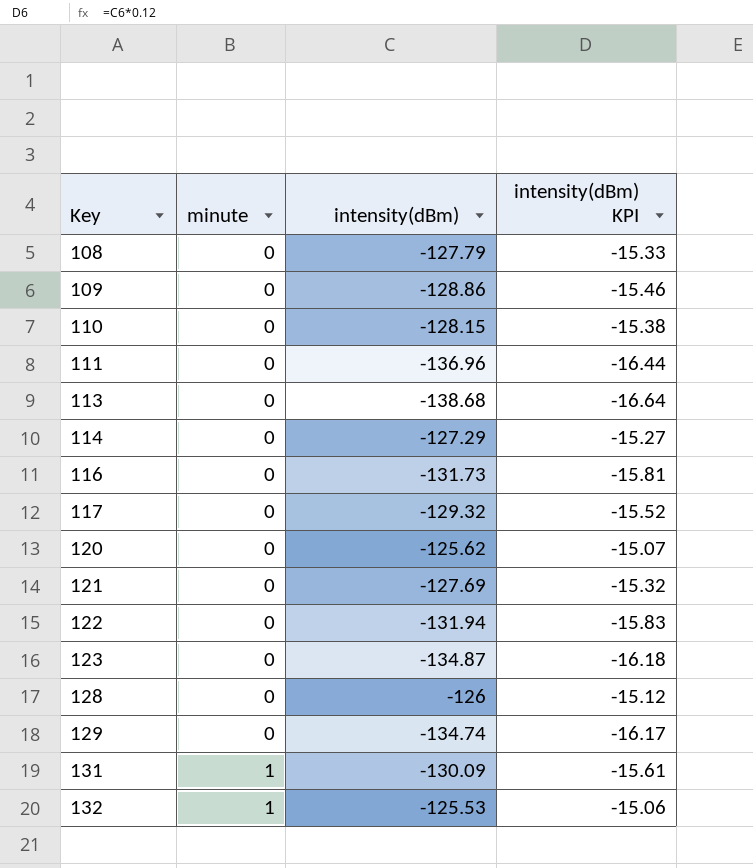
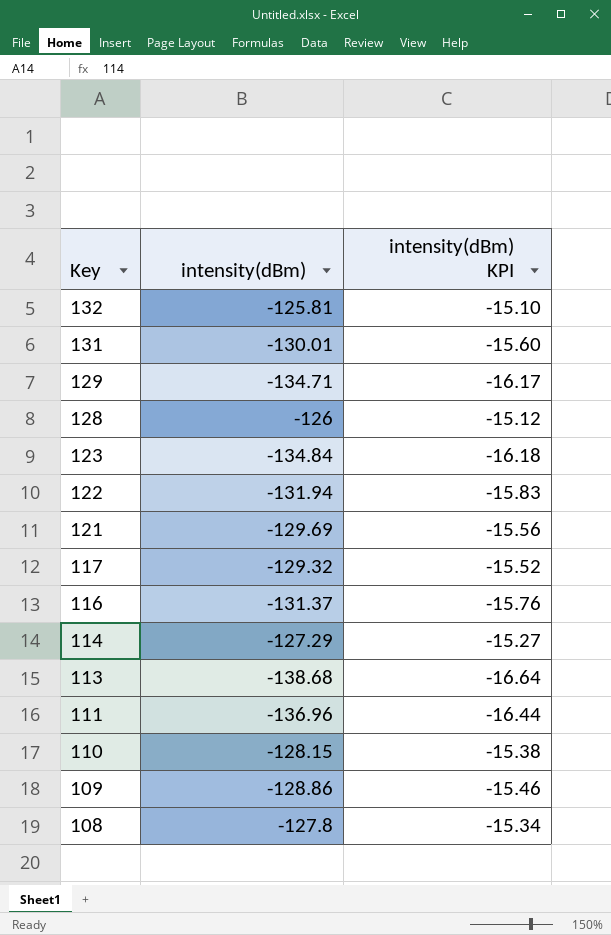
row order: Key ascending -> Key descending
column minute | position: 2 -> none
row 120: 0 | -125.62 | -15.07 -> none
132 | intensity(dBm): -125.53 -> -125.81
132 | intensity(dBm) KPI: -15.06 -> -15.10
131 | intensity(dBm): -130.09 -> -130.01
131 | intensity(dBm) KPI: -15.61 -> -15.60
129 | intensity(dBm): -134.74 -> -134.71
123 | intensity(dBm): -134.87 -> -134.84
121 | intensity(dBm): -127.69 -> -129.69
121 | intensity(dBm) KPI: -15.32 -> -15.56
116 | intensity(dBm): -131.73 -> -131.37
116 | intensity(dBm) KPI: -15.81 -> -15.76
108 | intensity(dBm): -127.79 -> -127.8
108 | intensity(dBm) KPI: -15.33 -> -15.34

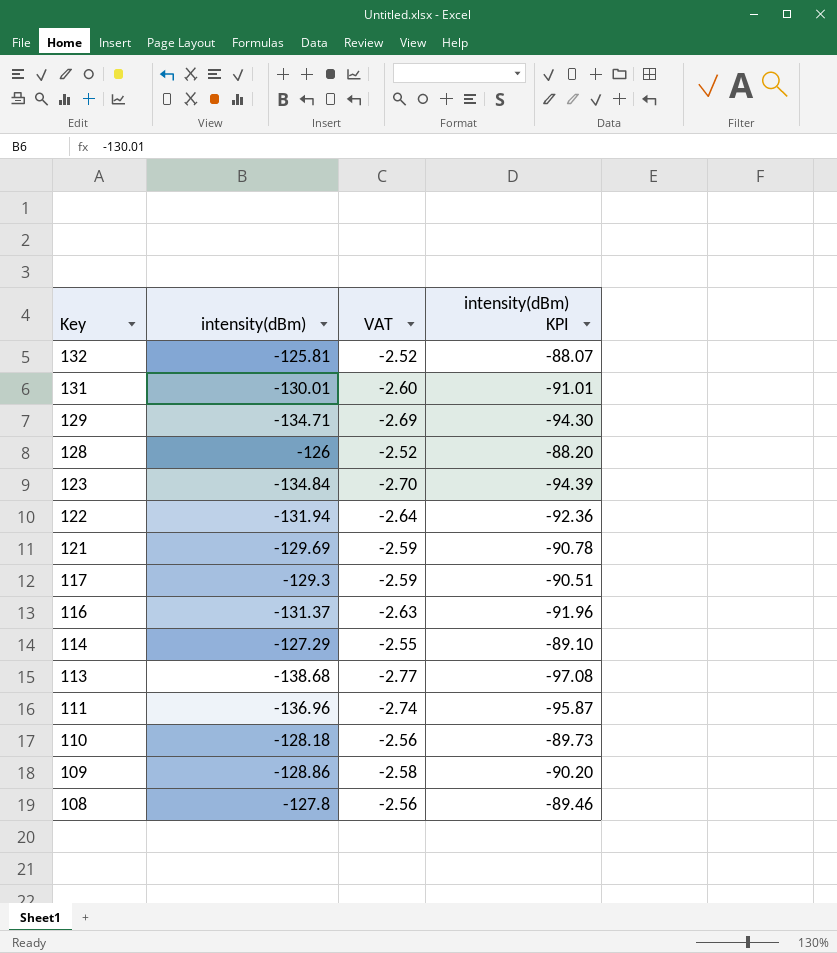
column VAT | formula: none -> [intensity(dBm)] * 0.02
column intensity(dBm) KPI | formula: [intensity(dBm)] * 0.12 -> [intensity(dBm)] * 0.7
117 | intensity(dBm): -129.32 -> -129.3
110 | intensity(dBm): -128.15 -> -128.18

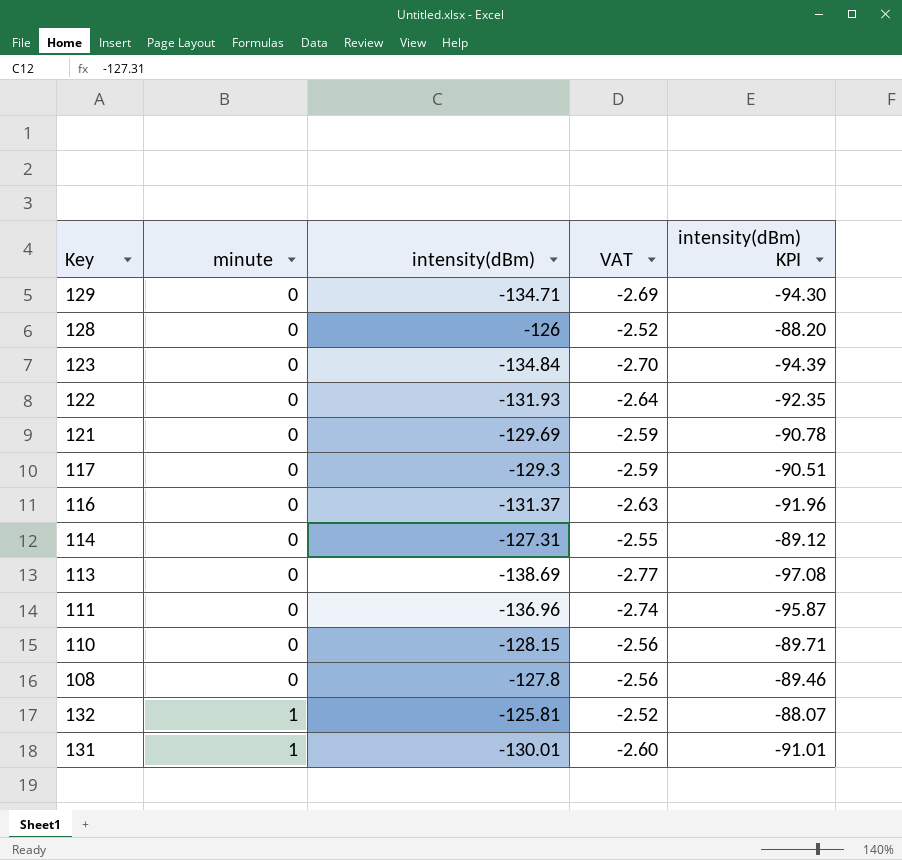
row order: Key descending -> minute ascending
column minute | position: none -> 2
row 109: -128.86 | -2.58 | -90.20 -> none
122 | intensity(dBm): -131.94 -> -131.93
122 | intensity(dBm) KPI: -92.36 -> -92.35
114 | intensity(dBm): -127.29 -> -127.31
114 | intensity(dBm) KPI: -89.10 -> -89.12
113 | intensity(dBm): -138.68 -> -138.69
110 | intensity(dBm): -128.18 -> -128.15
110 | intensity(dBm) KPI: -89.73 -> -89.71

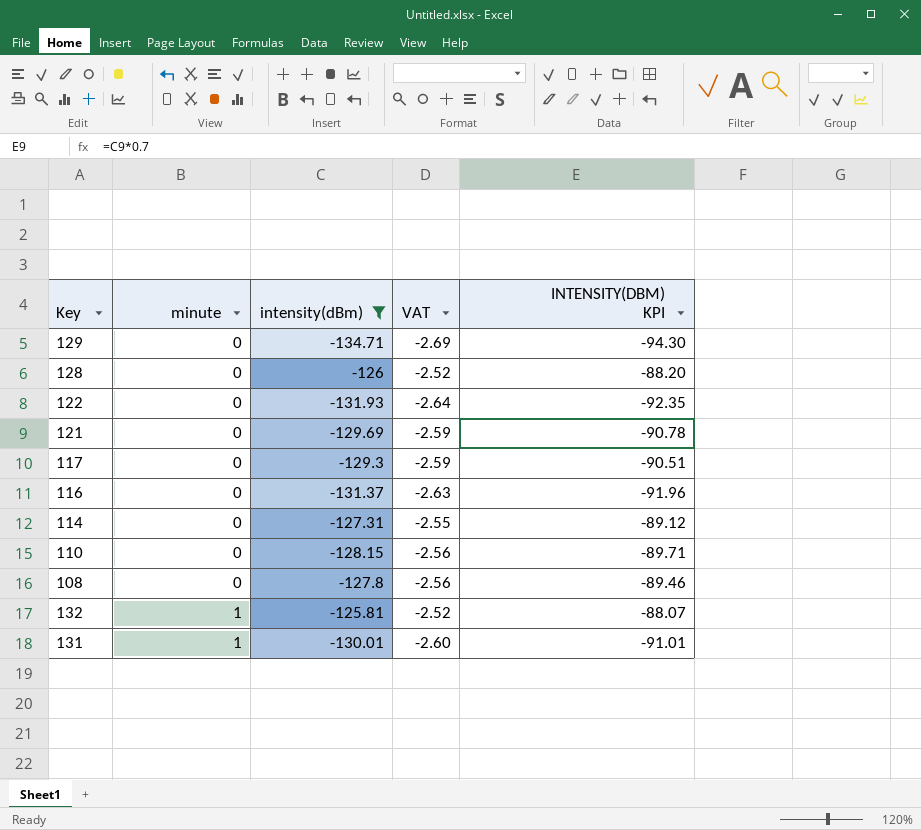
filter: none -> intensity(dBm) >= -134.71
column name: intensity(dBm) KPI -> INTENSITY(DBM) KPI

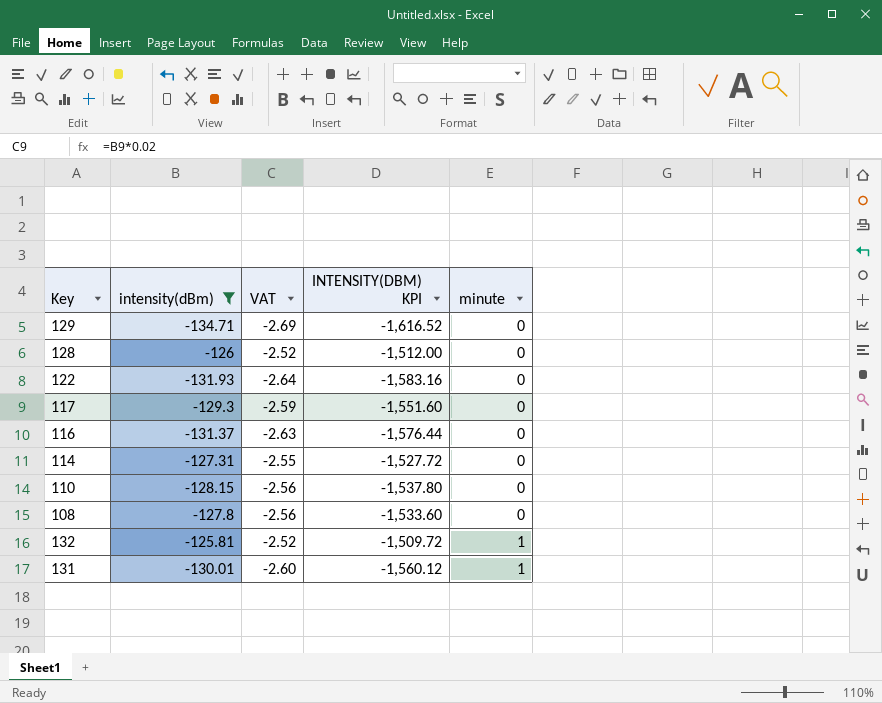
column INTENSITY(DBM) KPI | formula: [intensity(dBm)] * 0.7 -> [intensity(dBm)] * 12
column minute | position: 2 -> 5
row 121: 0 | -129.69 | -2.59 | -90.78 -> none

